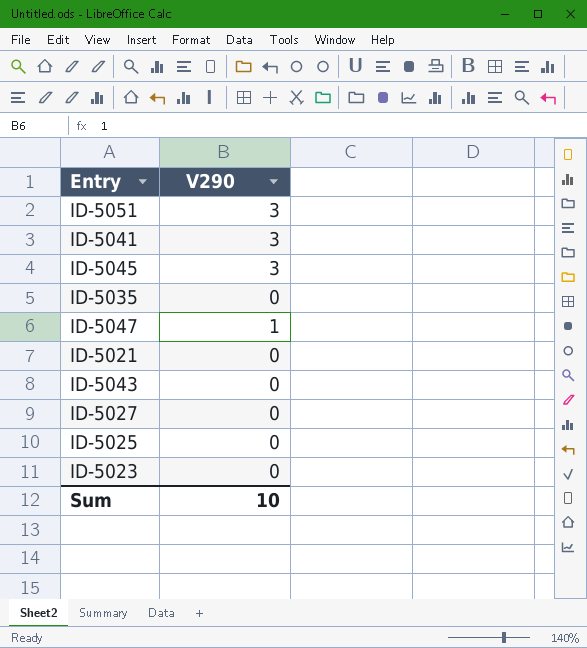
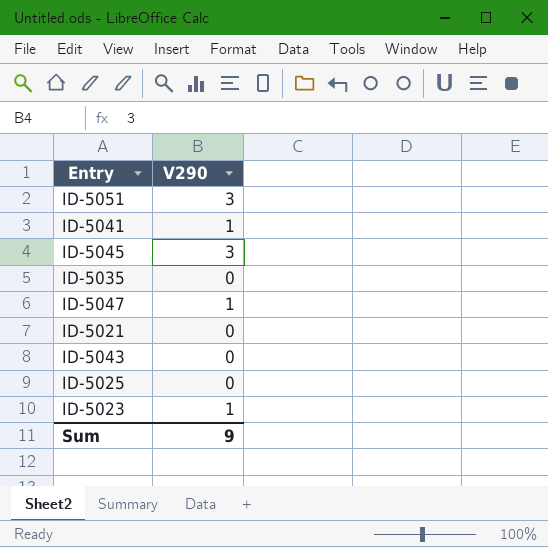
row ID-5027: 0 -> none
ID-5041 | V290: 3 -> 1
ID-5023 | V290: 0 -> 1
Sum | V290: 10 -> 9

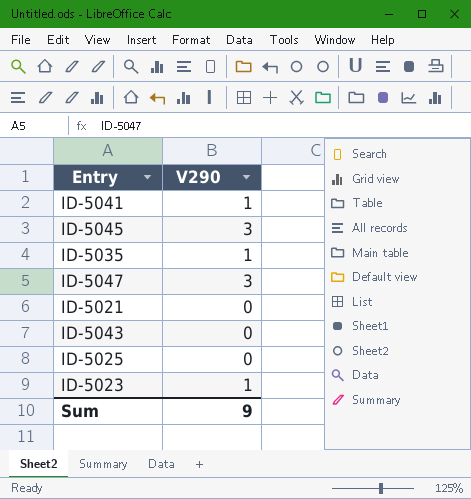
row ID-5051: 3 -> none
ID-5035 | V290: 0 -> 1
ID-5047 | V290: 1 -> 3

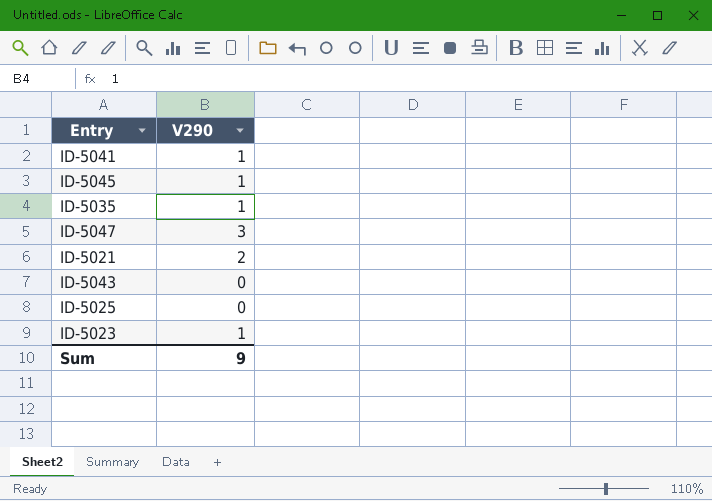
ID-5045 | V290: 3 -> 1
ID-5021 | V290: 0 -> 2

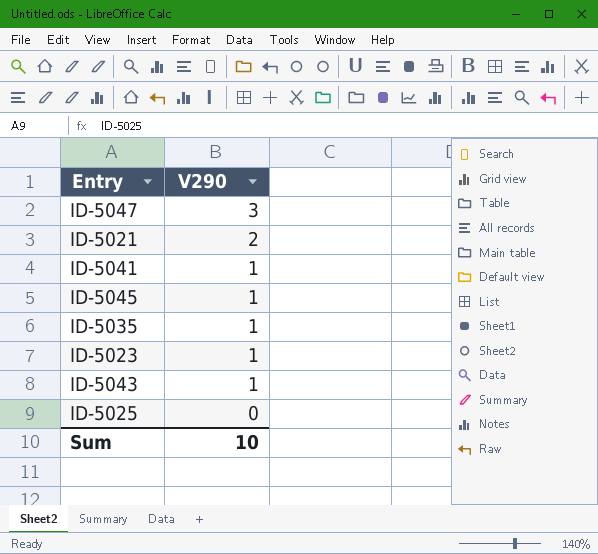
row order: none -> V290 descending
ID-5043 | V290: 0 -> 1
Sum | V290: 9 -> 10

